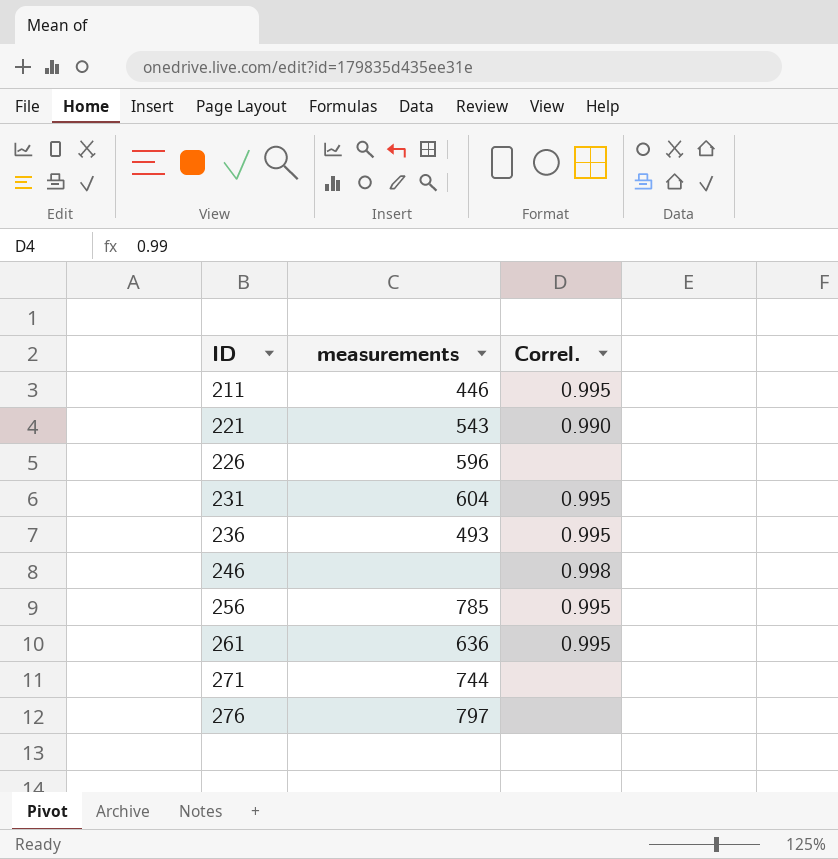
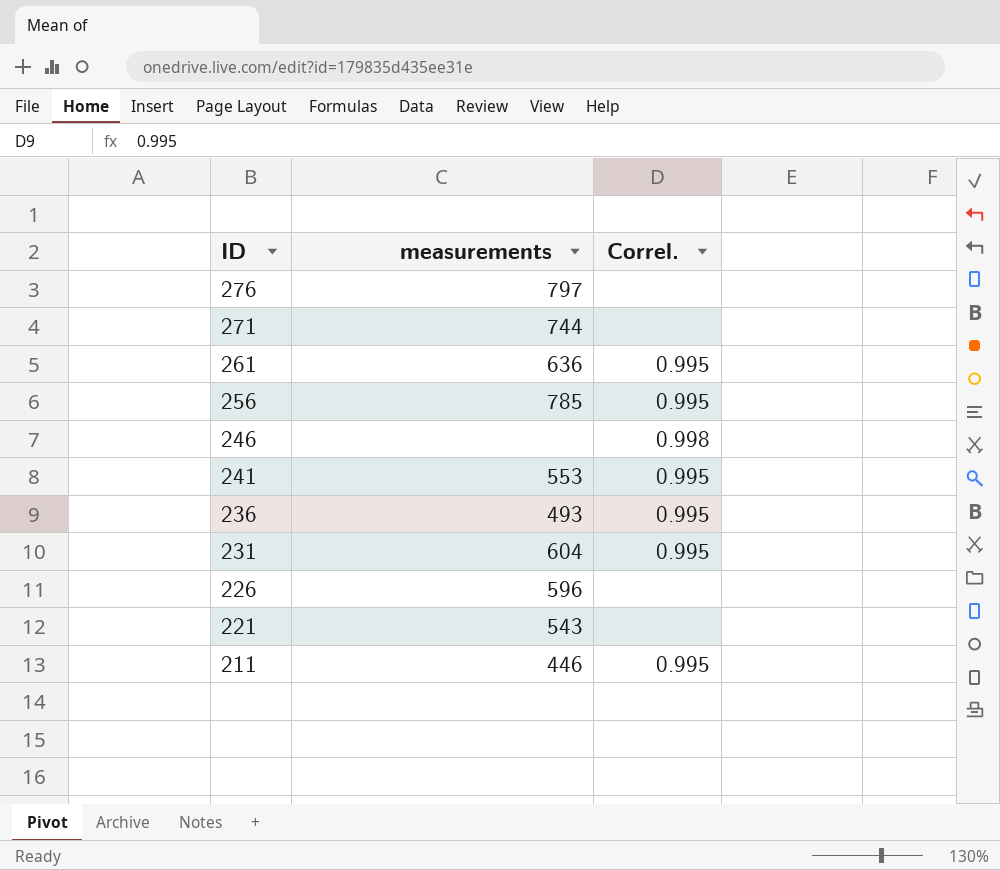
row order: ID ascending -> ID descending
row 241: none -> 553 | 0.995
221 | Correl.: 0.990 -> none

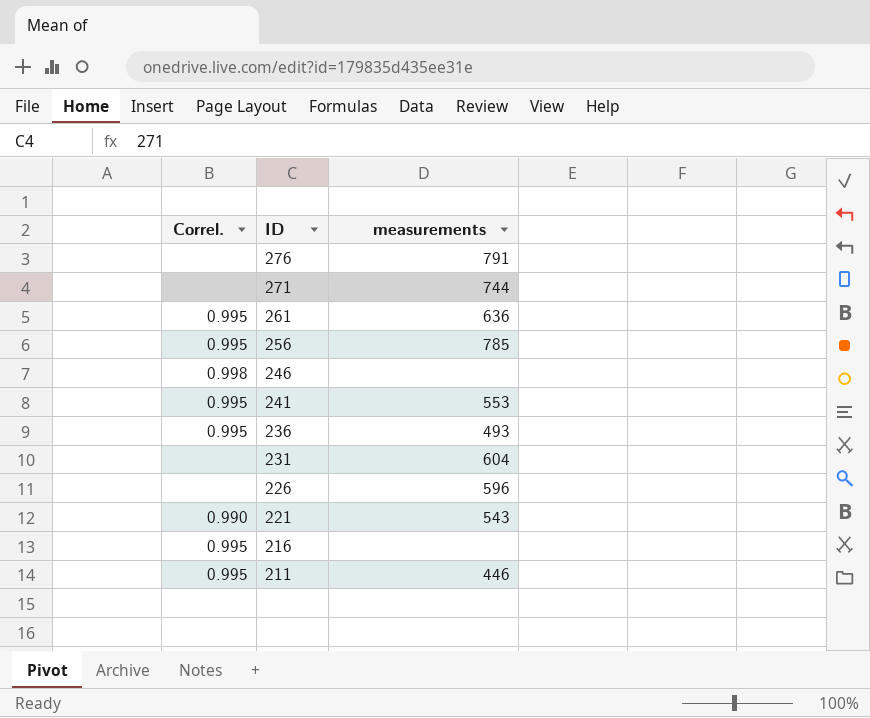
column Correl. | position: 3 -> 1
276 | measurements: 797 -> 791
231 | Correl.: 0.995 -> none
221 | Correl.: none -> 0.990
row 216: none -> 0.995 | none

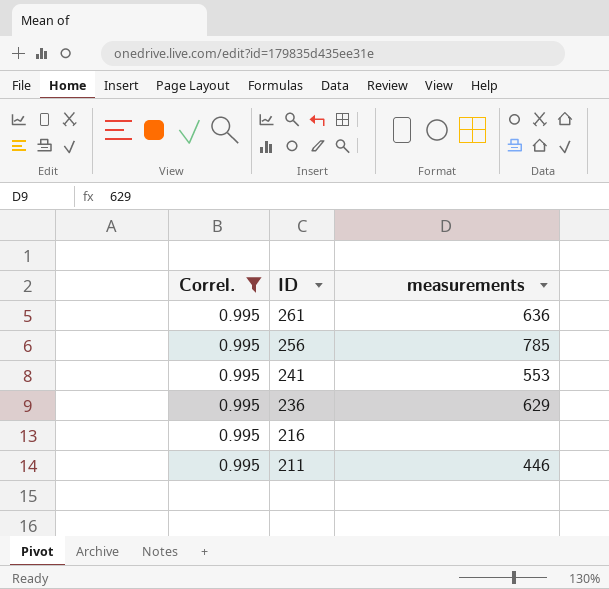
filter: none -> Correl. = 0.995
236 | measurements: 493 -> 629

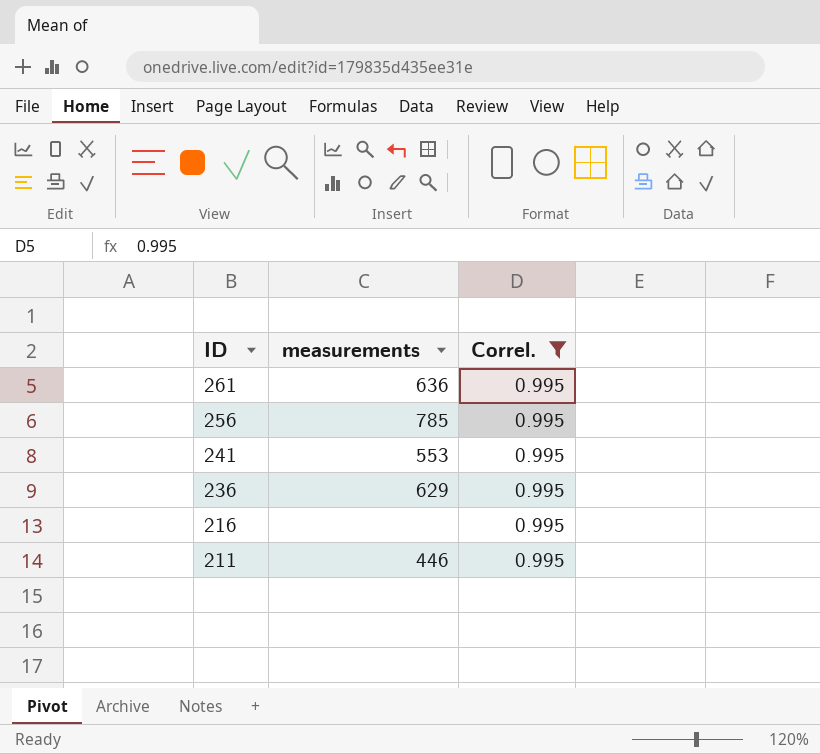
column Correl. | position: 1 -> 3

